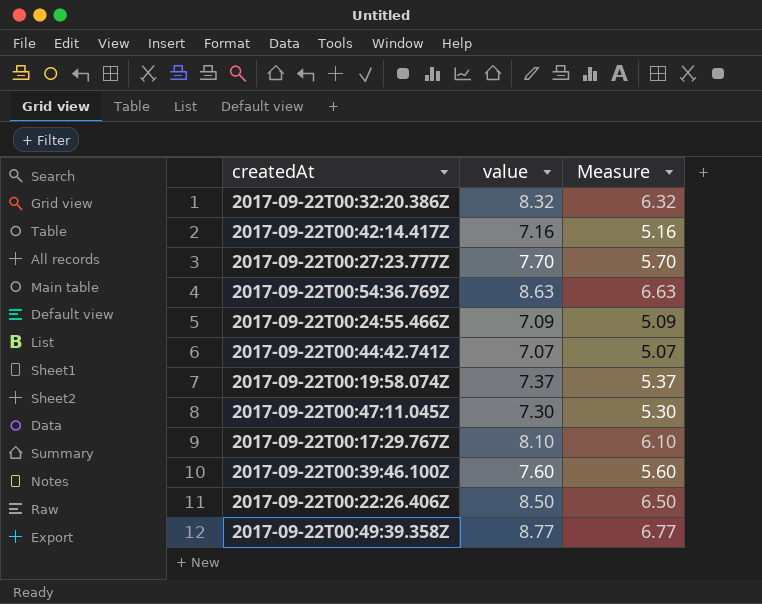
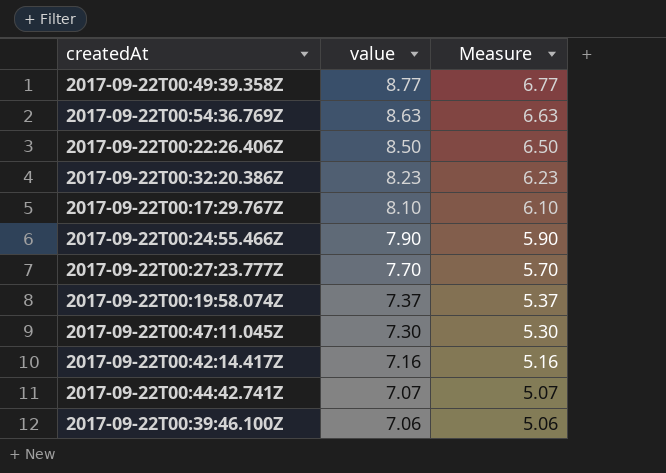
row order: none -> value descending
2017-09-22T00:32:20.386Z | value: 8.32 -> 8.23
2017-09-22T00:32:20.386Z | Measure: 6.32 -> 6.23
2017-09-22T00:24:55.466Z | value: 7.09 -> 7.90
2017-09-22T00:24:55.466Z | Measure: 5.09 -> 5.90
2017-09-22T00:39:46.100Z | value: 7.60 -> 7.06
2017-09-22T00:39:46.100Z | Measure: 5.60 -> 5.06

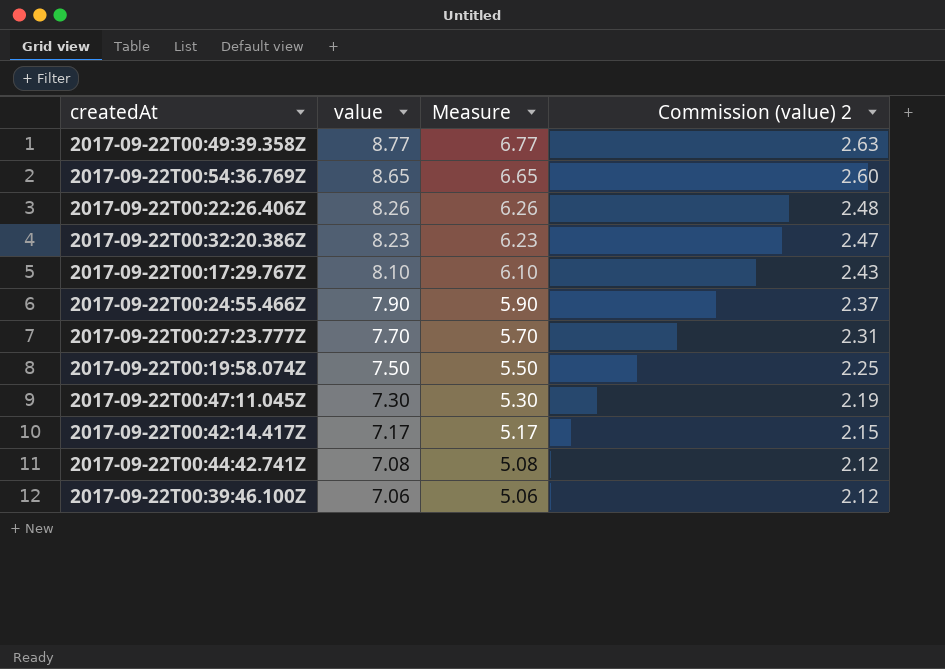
column Commission (value) 2 | formula: none -> [value] * 0.3
2017-09-22T00:54:36.769Z | value: 8.63 -> 8.65
2017-09-22T00:54:36.769Z | Measure: 6.63 -> 6.65
2017-09-22T00:22:26.406Z | value: 8.50 -> 8.26
2017-09-22T00:22:26.406Z | Measure: 6.50 -> 6.26
2017-09-22T00:19:58.074Z | value: 7.37 -> 7.50
2017-09-22T00:19:58.074Z | Measure: 5.37 -> 5.50
2017-09-22T00:42:14.417Z | value: 7.16 -> 7.17
2017-09-22T00:42:14.417Z | Measure: 5.16 -> 5.17
2017-09-22T00:44:42.741Z | value: 7.07 -> 7.08
2017-09-22T00:44:42.741Z | Measure: 5.07 -> 5.08

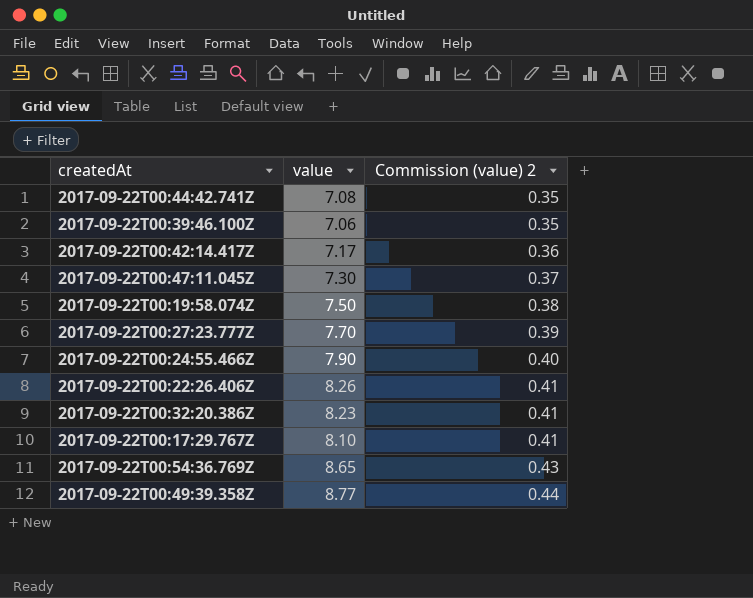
row order: value descending -> Commission (value) 2 ascending
column Measure | formula: [value] - 2 -> none
column Commission (value) 2 | formula: [value] * 0.3 -> [value] * 0.05

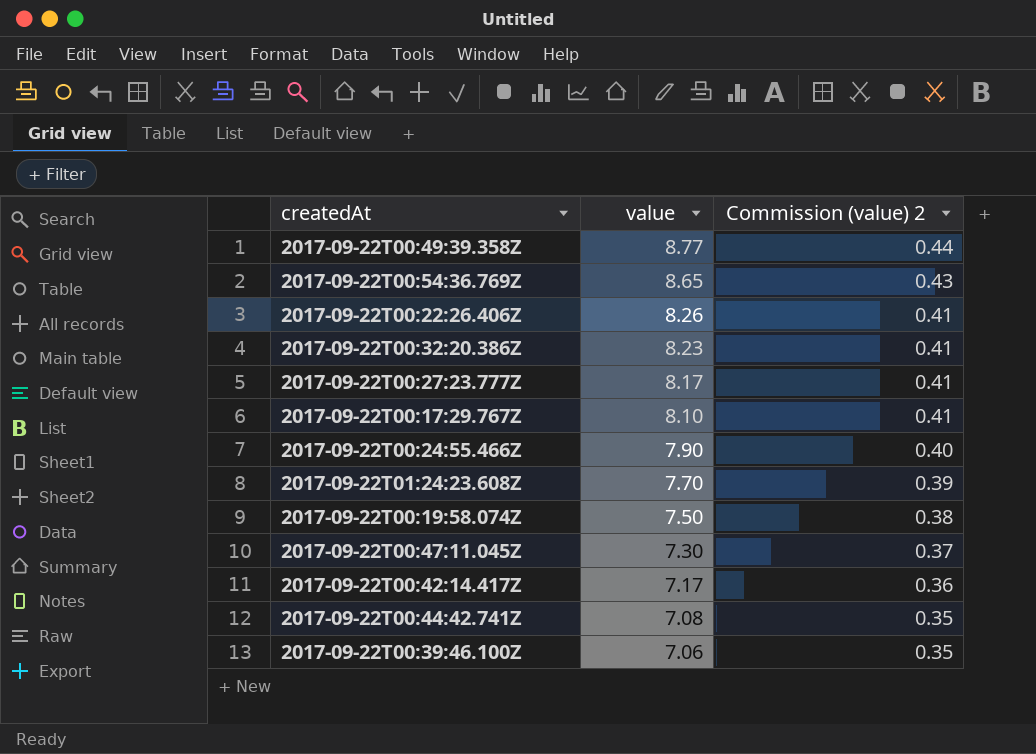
row order: Commission (value) 2 ascending -> value descending
2017-09-22T00:27:23.777Z | value: 7.70 -> 8.17
2017-09-22T00:27:23.777Z | Commission (value) 2: 0.39 -> 0.41
row 2017-09-22T01:24:23.608Z: none -> 7.70 | 0.39

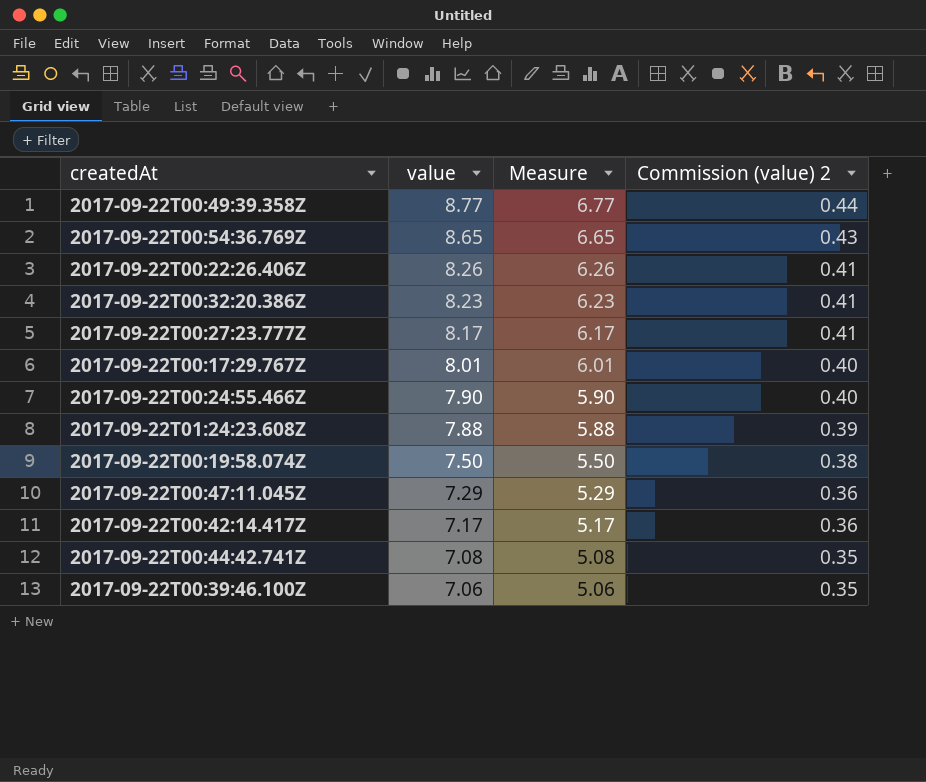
column Measure | formula: none -> [value] - 2
2017-09-22T00:17:29.767Z | value: 8.10 -> 8.01
2017-09-22T00:17:29.767Z | Commission (value) 2: 0.41 -> 0.40
2017-09-22T01:24:23.608Z | value: 7.70 -> 7.88
2017-09-22T00:47:11.045Z | value: 7.30 -> 7.29
2017-09-22T00:47:11.045Z | Commission (value) 2: 0.37 -> 0.36

